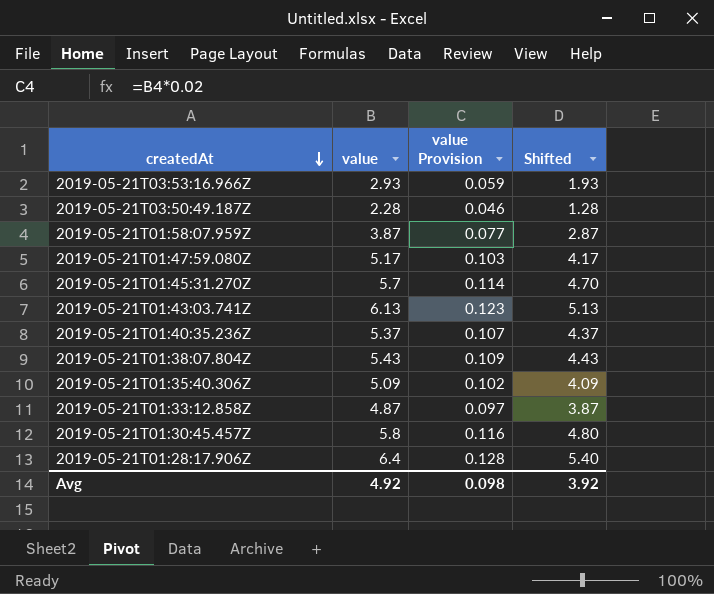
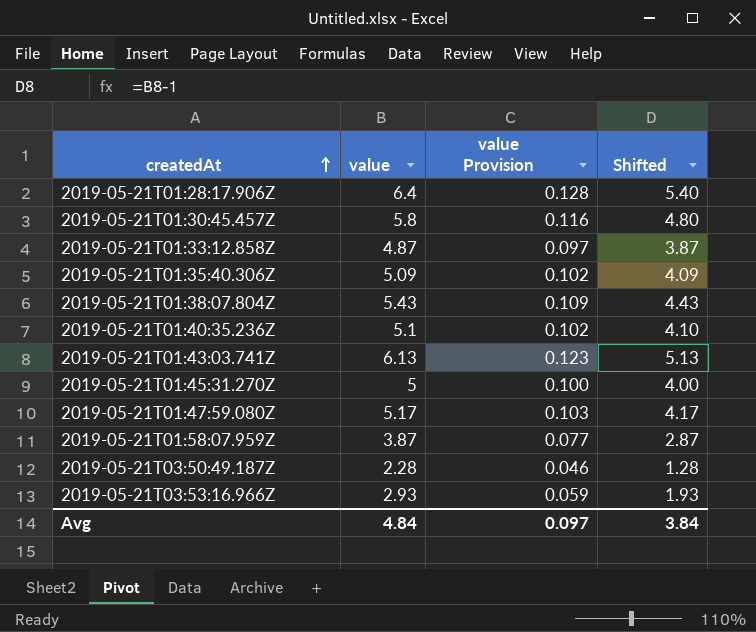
row order: createdAt descending -> createdAt ascending
2019-05-21T01:40:35.236Z | value: 5.37 -> 5.1
2019-05-21T01:40:35.236Z | value Provision: 0.107 -> 0.102
2019-05-21T01:40:35.236Z | Shifted: 4.37 -> 4.10
2019-05-21T01:45:31.270Z | value: 5.7 -> 5
2019-05-21T01:45:31.270Z | value Provision: 0.114 -> 0.100
2019-05-21T01:45:31.270Z | Shifted: 4.70 -> 4.00
Avg | value: 4.92 -> 4.84
Avg | value Provision: 0.098 -> 0.097
Avg | Shifted: 3.92 -> 3.84

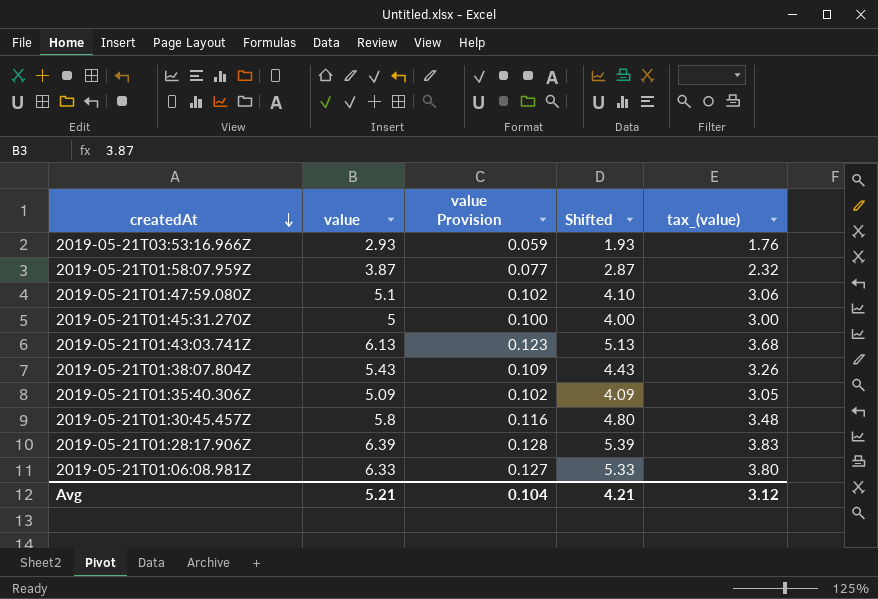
row order: createdAt ascending -> createdAt descending
column tax_(value) | formula: none -> [value] * 0.6
row 2019-05-21T01:33:12.858Z: 4.87 | 0.097 | 3.87 -> none
row 2019-05-21T01:40:35.236Z: 5.1 | 0.102 | 4.10 -> none
row 2019-05-21T03:50:49.187Z: 2.28 | 0.046 | 1.28 -> none
2019-05-21T01:47:59.080Z | value: 5.17 -> 5.1
2019-05-21T01:47:59.080Z | value Provision: 0.103 -> 0.102
2019-05-21T01:47:59.080Z | Shifted: 4.17 -> 4.10
2019-05-21T01:28:17.906Z | value: 6.4 -> 6.39
2019-05-21T01:28:17.906Z | Shifted: 5.40 -> 5.39
row 2019-05-21T01:06:08.981Z: none -> 6.33 | 0.127 | 5.33 | 3.80
Avg | value: 4.84 -> 5.21
Avg | value Provision: 0.097 -> 0.104
Avg | Shifted: 3.84 -> 4.21

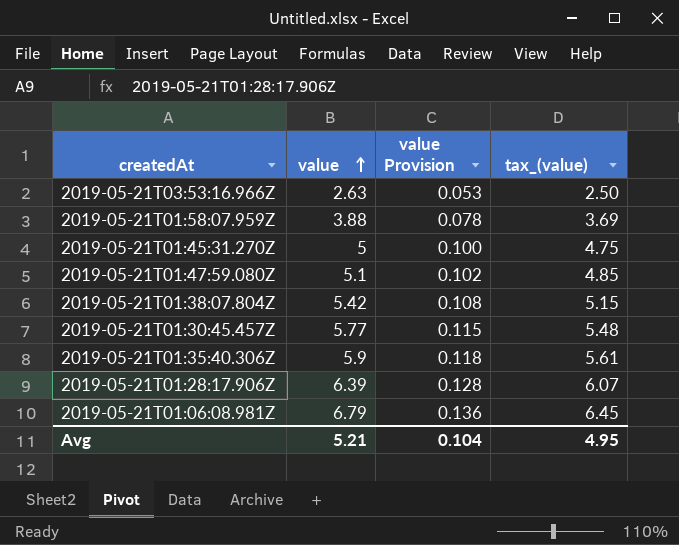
row order: createdAt descending -> value ascending
column Shifted | formula: [value] - 1 -> none
column tax_(value) | formula: [value] * 0.6 -> [value] * 0.95
row 2019-05-21T01:43:03.741Z: 6.13 | 0.123 | 5.13 | 3.68 -> none
2019-05-21T03:53:16.966Z | value: 2.93 -> 2.63
2019-05-21T03:53:16.966Z | value Provision: 0.059 -> 0.053
2019-05-21T01:58:07.959Z | value: 3.87 -> 3.88
2019-05-21T01:58:07.959Z | value Provision: 0.077 -> 0.078
2019-05-21T01:38:07.804Z | value: 5.43 -> 5.42
2019-05-21T01:38:07.804Z | value Provision: 0.109 -> 0.108
2019-05-21T01:30:45.457Z | value: 5.8 -> 5.77
2019-05-21T01:30:45.457Z | value Provision: 0.116 -> 0.115
2019-05-21T01:35:40.306Z | value: 5.09 -> 5.9
2019-05-21T01:35:40.306Z | value Provision: 0.102 -> 0.118
2019-05-21T01:06:08.981Z | value: 6.33 -> 6.79
2019-05-21T01:06:08.981Z | value Provision: 0.127 -> 0.136
Avg | tax_(value): 3.12 -> 4.95

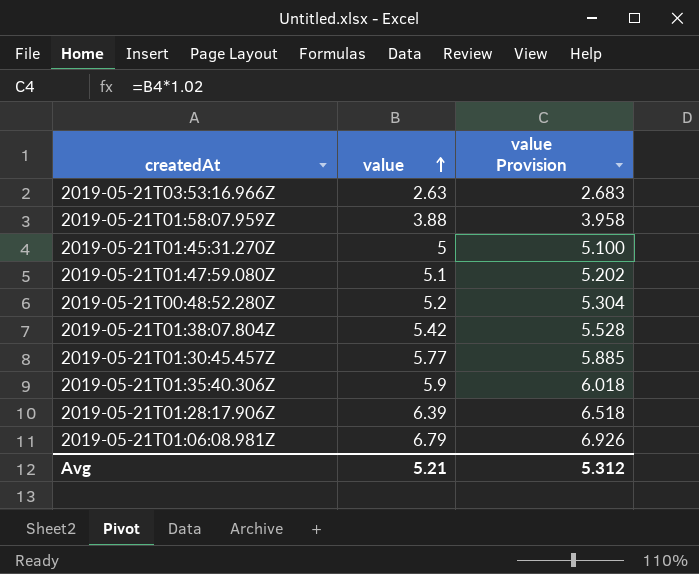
column tax_(value) | formula: [value] * 0.95 -> none
column value Provision | formula: [value] * 0.02 -> [value] * 1.02
row 2019-05-21T00:48:52.280Z: none -> 5.2 | 5.304
Avg | value Provision: 0.104 -> 5.312

